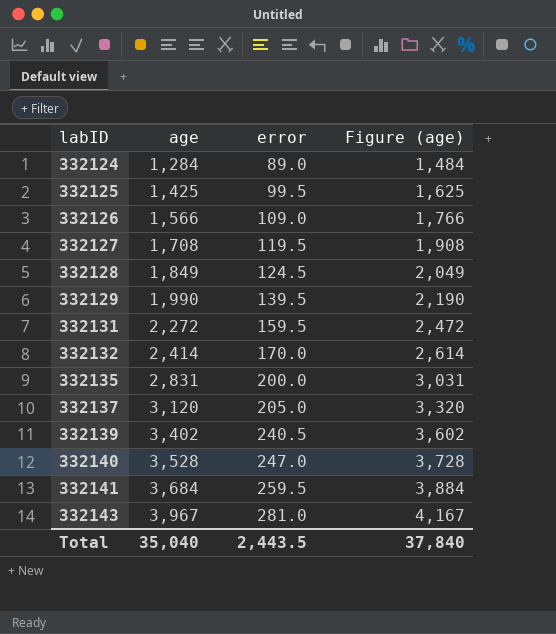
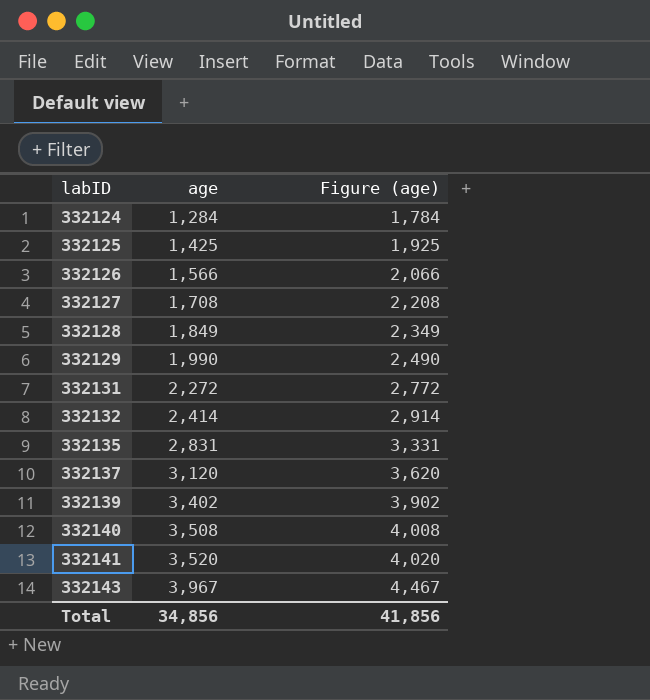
column error | position: 3 -> none
column Figure (age) | formula: [age] + 200 -> [age] + 500
332140 | age: 3,528 -> 3,508
332141 | age: 3,684 -> 3,520
Total | age: 35,040 -> 34,856
Total | Figure (age): 37,840 -> 41,856

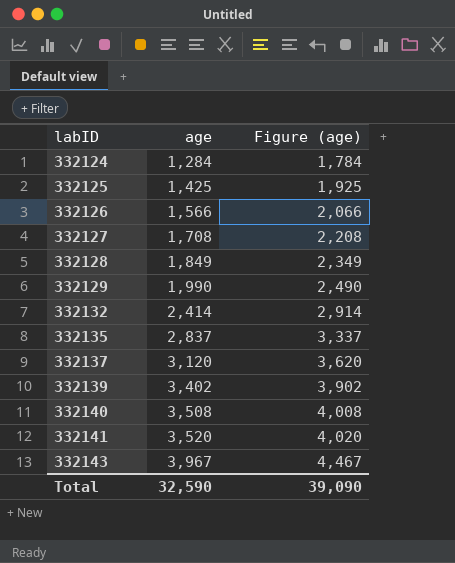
row 332131: 2,272 | 2,772 -> none
332135 | age: 2,831 -> 2,837
332135 | Figure (age): 3,331 -> 3,337
Total | age: 34,856 -> 32,590
Total | Figure (age): 41,856 -> 39,090

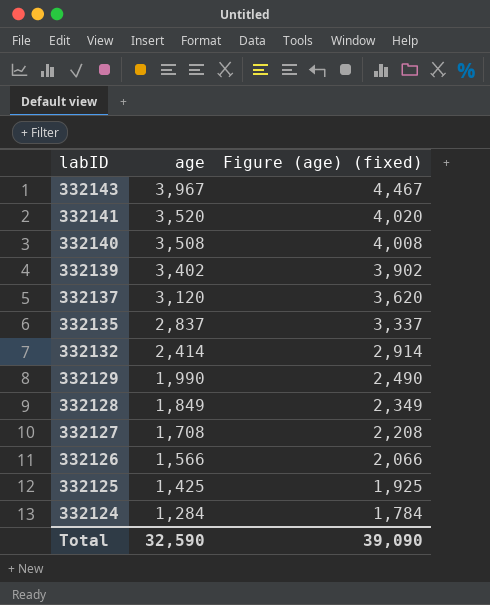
row order: labID ascending -> labID descending
column name: Figure (age) -> Figure (age) (fixed)

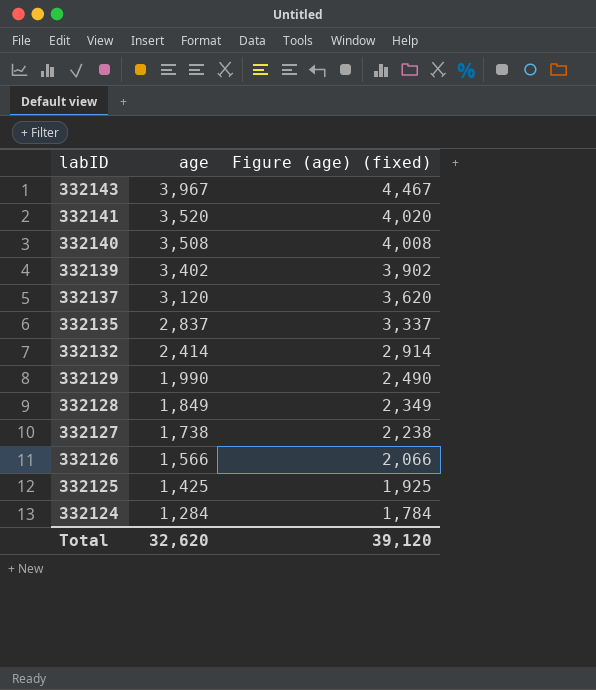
332127 | age: 1,708 -> 1,738
332127 | Figure (age) (fixed): 2,208 -> 2,238
Total | age: 32,590 -> 32,620
Total | Figure (age) (fixed): 39,090 -> 39,120

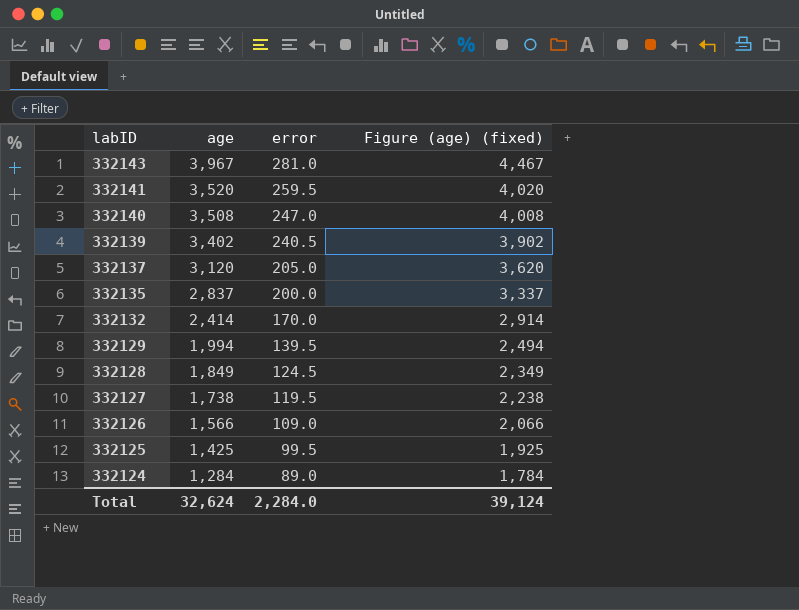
column error | position: none -> 3
332129 | age: 1,990 -> 1,994
332129 | Figure (age) (fixed): 2,490 -> 2,494
Total | age: 32,620 -> 32,624
Total | Figure (age) (fixed): 39,120 -> 39,124

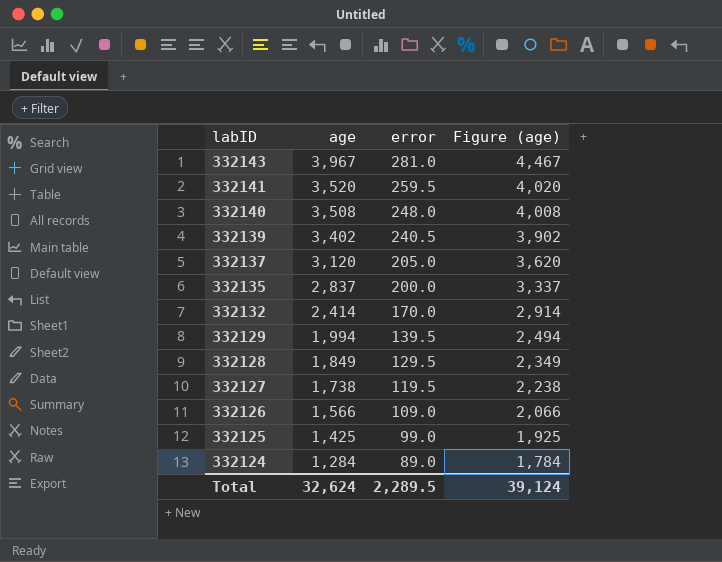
column name: Figure (age) (fixed) -> Figure (age)
332140 | error: 247.0 -> 248.0
332128 | error: 124.5 -> 129.5
332125 | error: 99.5 -> 99.0
Total | error: 2,284.0 -> 2,289.5

